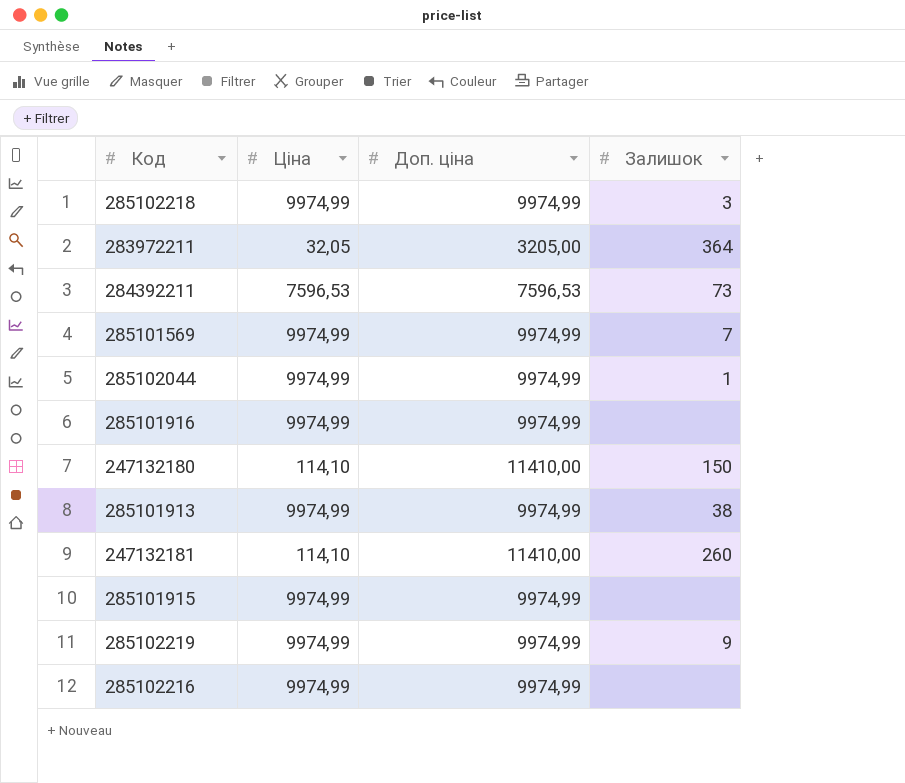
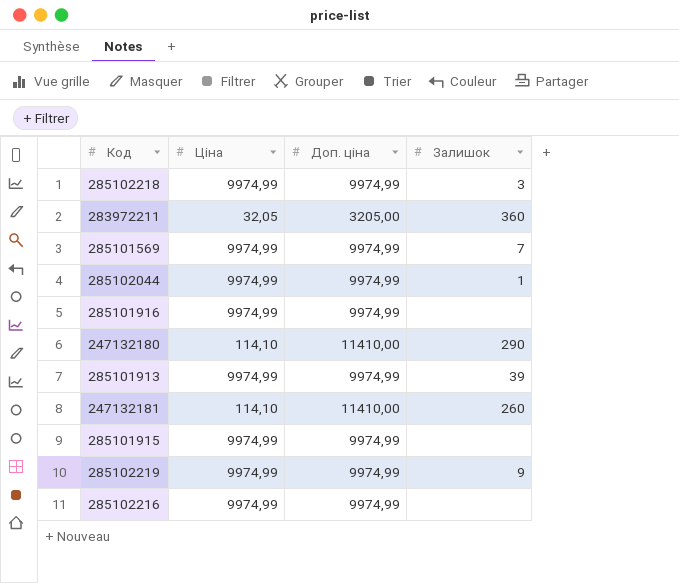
row 284392211: 7596,53 | 7596,53 | 73 -> none
283972211 | Залишок: 364 -> 360
247132180 | Залишок: 150 -> 290
285101913 | Залишок: 38 -> 39

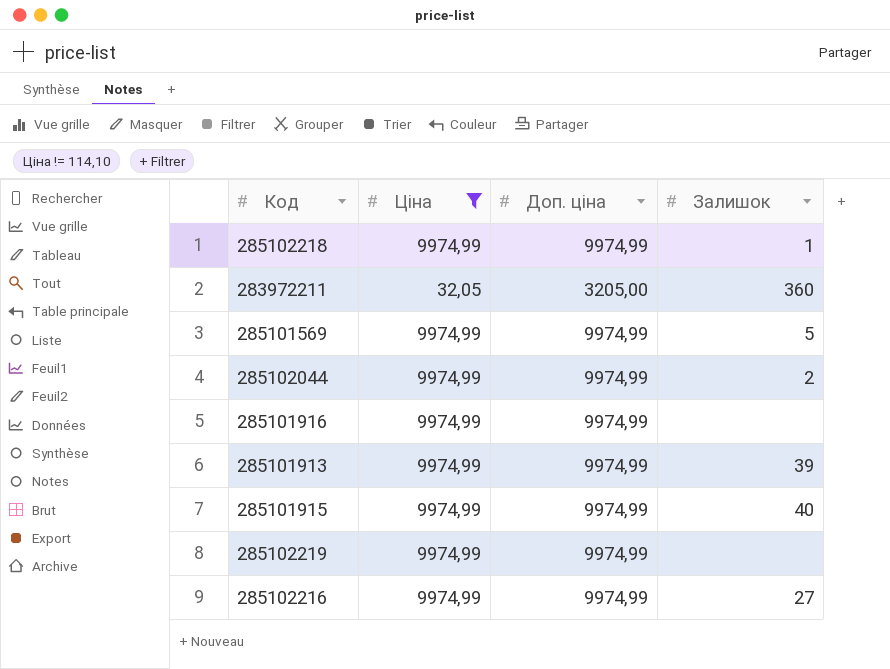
filter: none -> Ціна != 114,10
285102218 | Залишок: 3 -> 1
285101569 | Залишок: 7 -> 5
285102044 | Залишок: 1 -> 2
285101915 | Залишок: none -> 40
285102219 | Залишок: 9 -> none
285102216 | Залишок: none -> 27

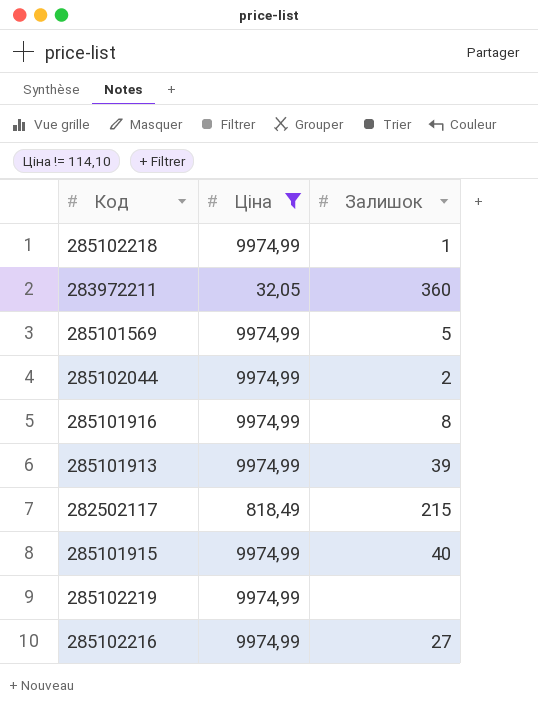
column Доп. ціна | position: 3 -> none
285101916 | Залишок: none -> 8
row 282502117: none -> 818,49 | 215

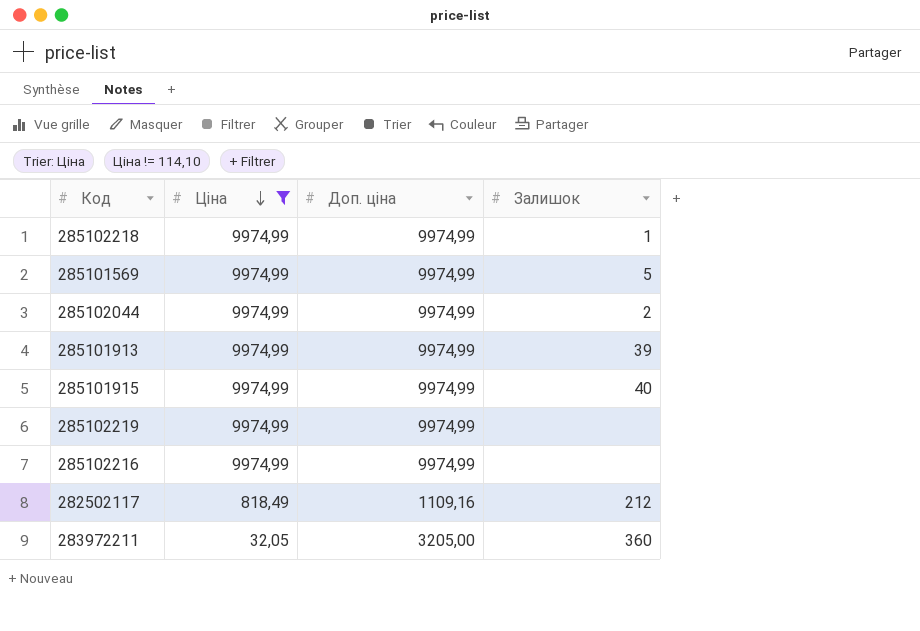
row order: none -> Ціна descending
column Доп. ціна | position: none -> 3
row 285101916: 9974,99 | 8 -> none
285102216 | Залишок: 27 -> none
282502117 | Залишок: 215 -> 212

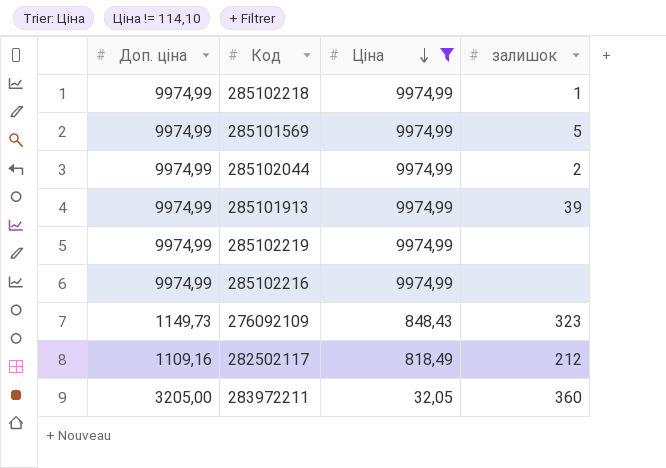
column Доп. ціна | position: 3 -> 1
column name: Залишок -> залишок
row 285101915: 9974,99 | 9974,99 | 40 -> none
row 276092109: none -> 1149,73 | 848,43 | 323

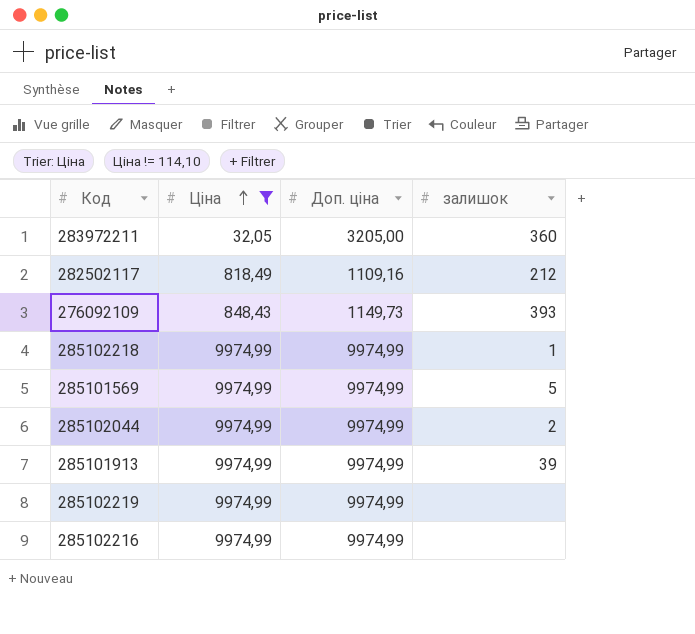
row order: Ціна descending -> Ціна ascending
column Доп. ціна | position: 1 -> 3
276092109 | залишок: 323 -> 393

